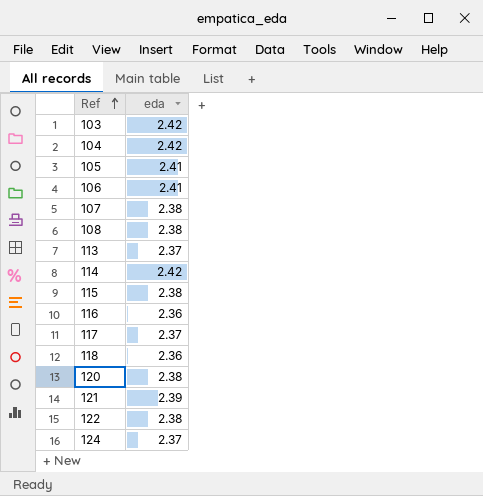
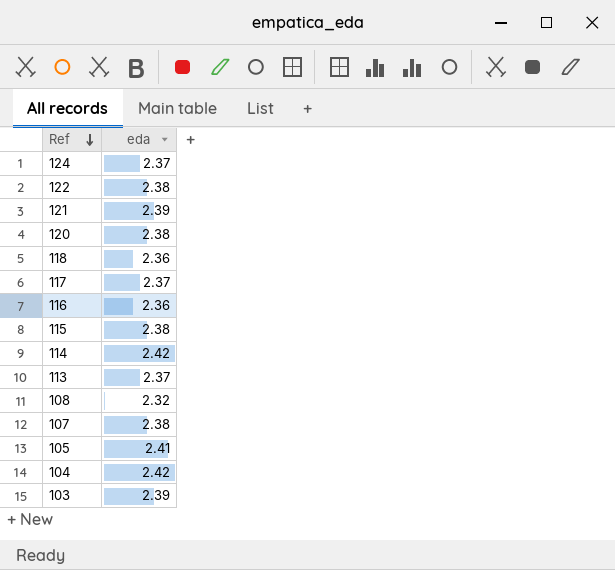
row order: Ref ascending -> Ref descending
row 106: 2.41 -> none
108 | eda: 2.38 -> 2.32
103 | eda: 2.42 -> 2.39

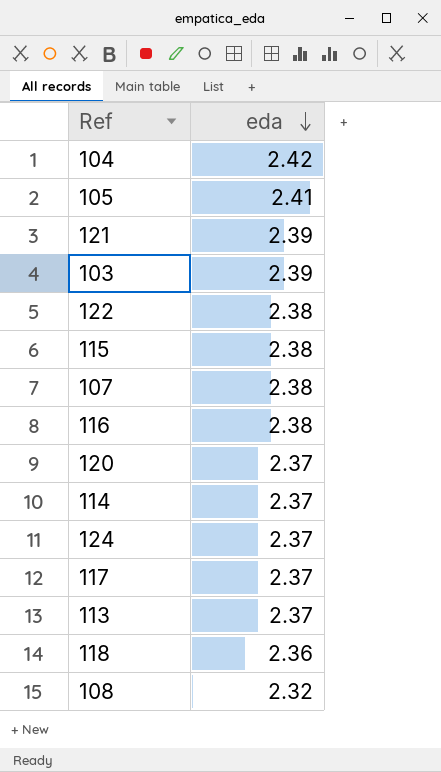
row order: Ref descending -> eda descending
116 | eda: 2.36 -> 2.38
120 | eda: 2.38 -> 2.37
114 | eda: 2.42 -> 2.37

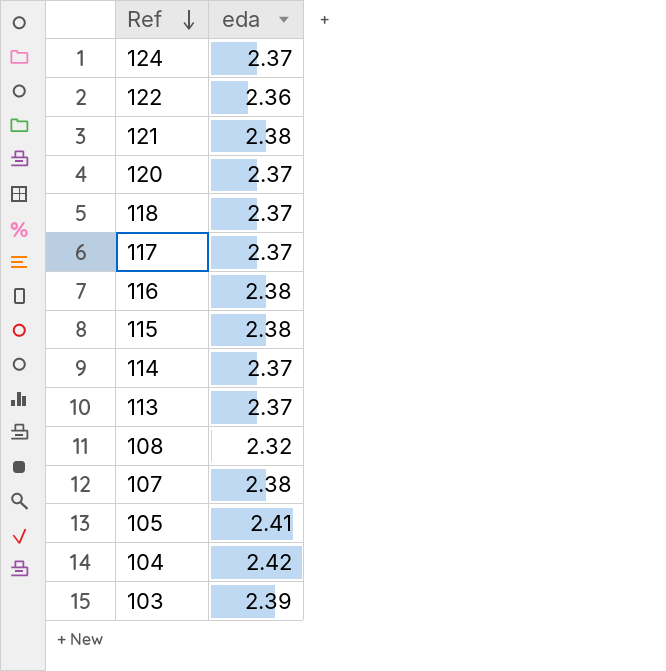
row order: eda descending -> Ref descending
122 | eda: 2.38 -> 2.36
121 | eda: 2.39 -> 2.38
118 | eda: 2.36 -> 2.37

